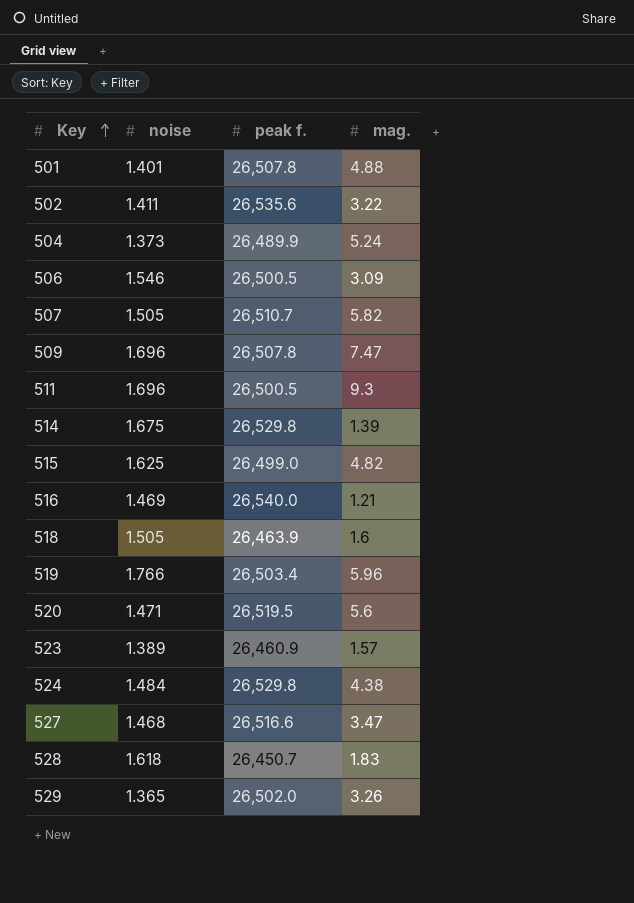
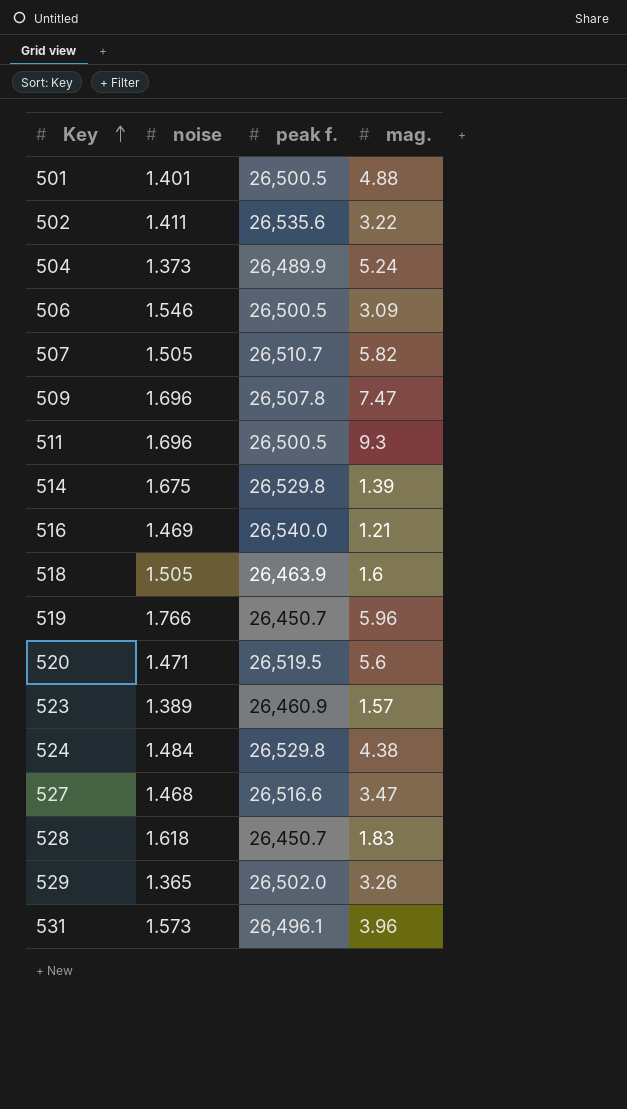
row 515: 1.625 | 26,499.0 | 4.82 -> none
501 | peak f.: 26,507.8 -> 26,500.5
519 | peak f.: 26,503.4 -> 26,450.7
row 531: none -> 1.573 | 26,496.1 | 3.96

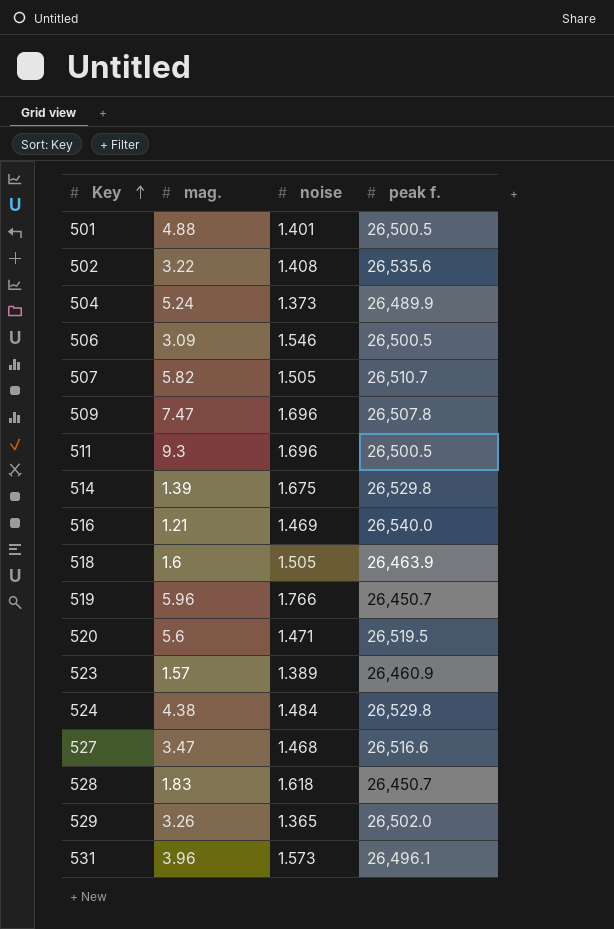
column mag. | position: 4 -> 2
502 | noise: 1.411 -> 1.408

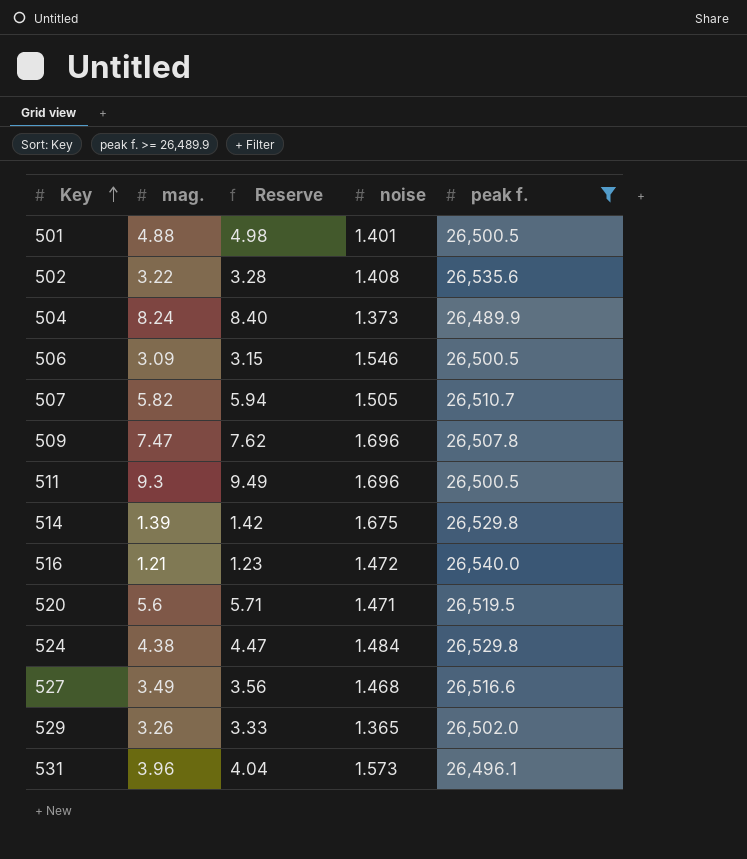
filter: none -> peak f. >= 26,489.9
column Reserve | formula: none -> [mag.] * 1.02
504 | mag.: 5.24 -> 8.24
516 | noise: 1.469 -> 1.472
527 | mag.: 3.47 -> 3.49

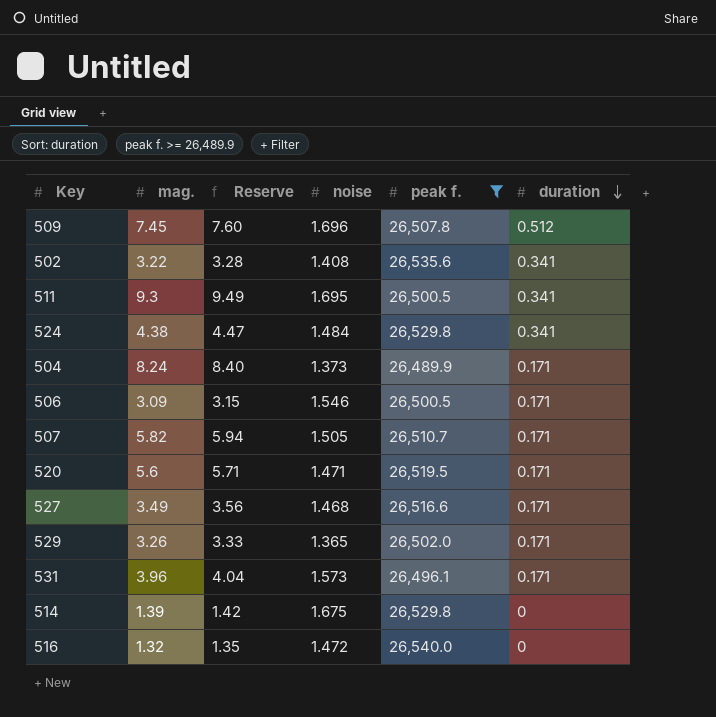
row order: Key ascending -> duration descending
column duration | position: none -> 6
row 501: 4.88 | 4.98 | 1.401 | 26,500.5 -> none
509 | mag.: 7.47 -> 7.45
509 | Reserve: 7.62 -> 7.60
511 | noise: 1.696 -> 1.695
516 | mag.: 1.21 -> 1.32
516 | Reserve: 1.23 -> 1.35

